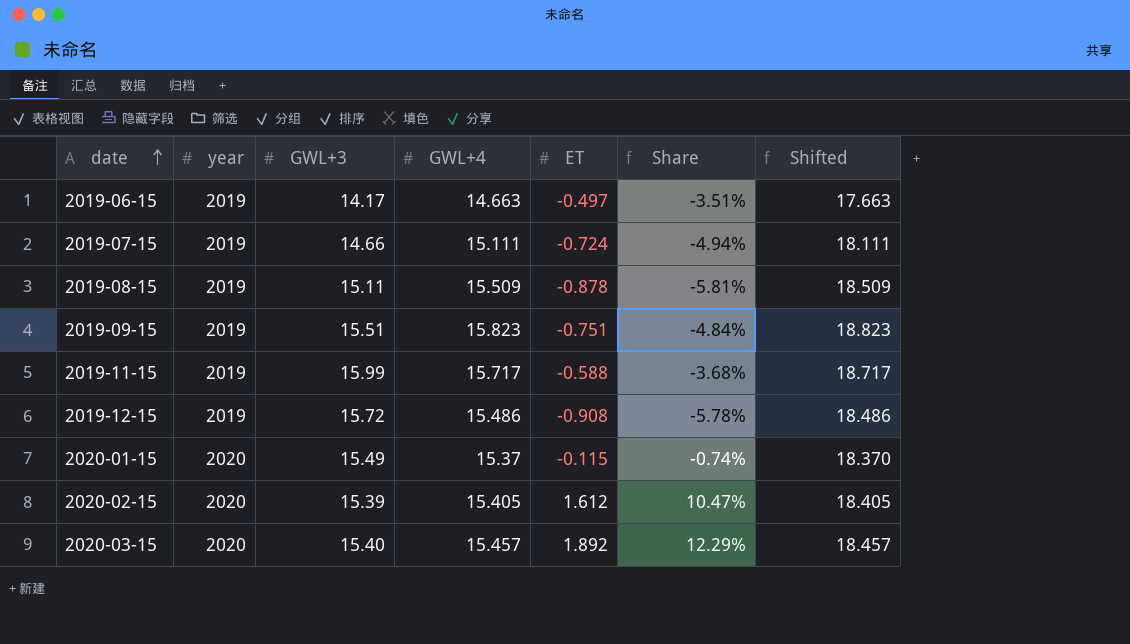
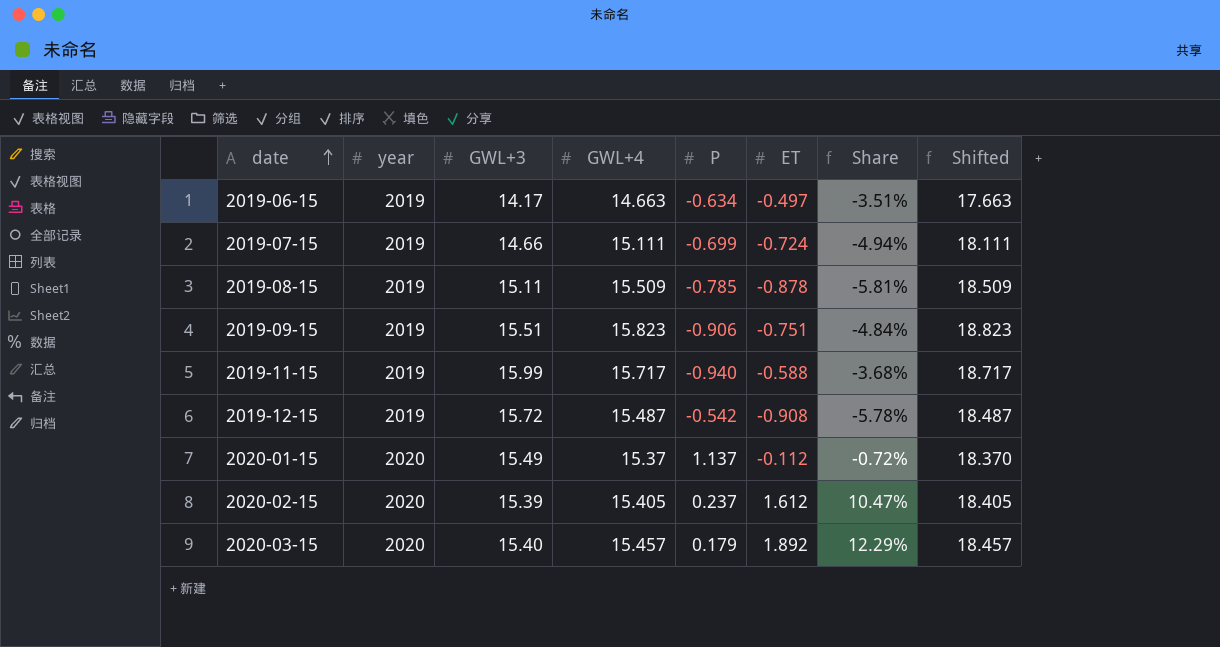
column P | position: none -> 5
2019-12-15 | GWL+4: 15.486 -> 15.487
2019-12-15 | Shifted: 18.486 -> 18.487
2020-01-15 | ET: -0.115 -> -0.112
2020-01-15 | Share: -0.74% -> -0.72%

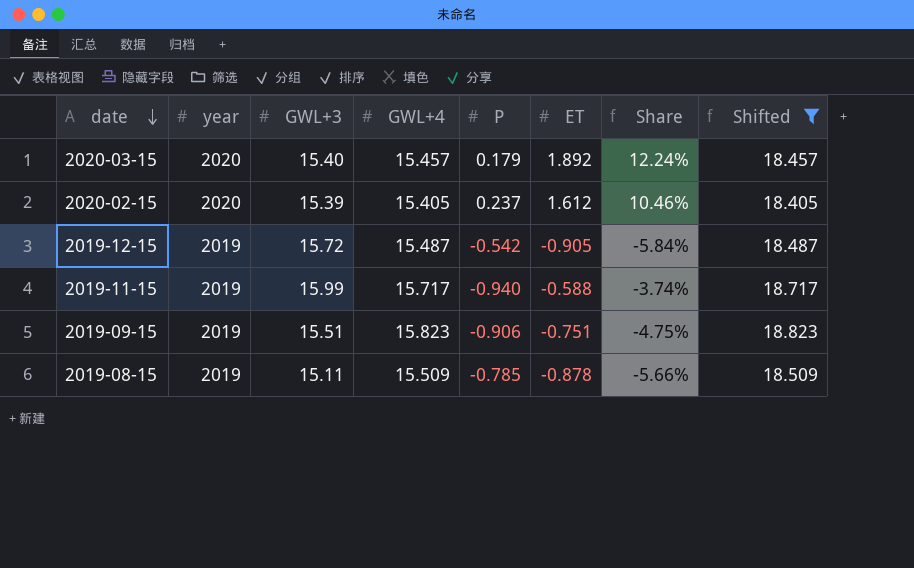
filter: none -> Shifted >= 18.405
row order: date ascending -> date descending
column Share | formula: [ET] / [GWL+3] -> [ET] / [GWL+4]
2019-12-15 | ET: -0.908 -> -0.905

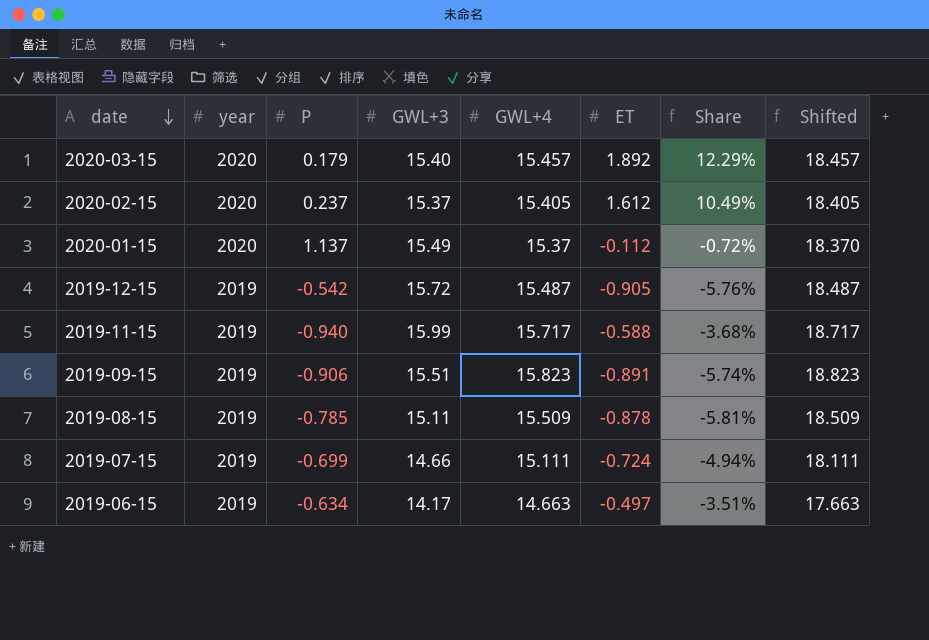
filter: Shifted >= 18.405 -> none
column P | position: 5 -> 3
column Share | formula: [ET] / [GWL+4] -> [ET] / [GWL+3]
2020-02-15 | GWL+3: 15.39 -> 15.37
2019-09-15 | ET: -0.751 -> -0.891

